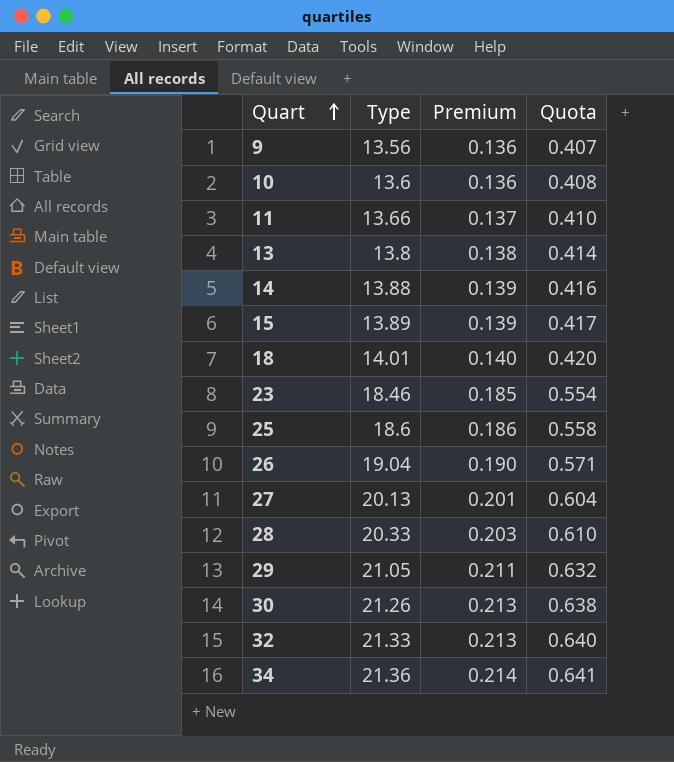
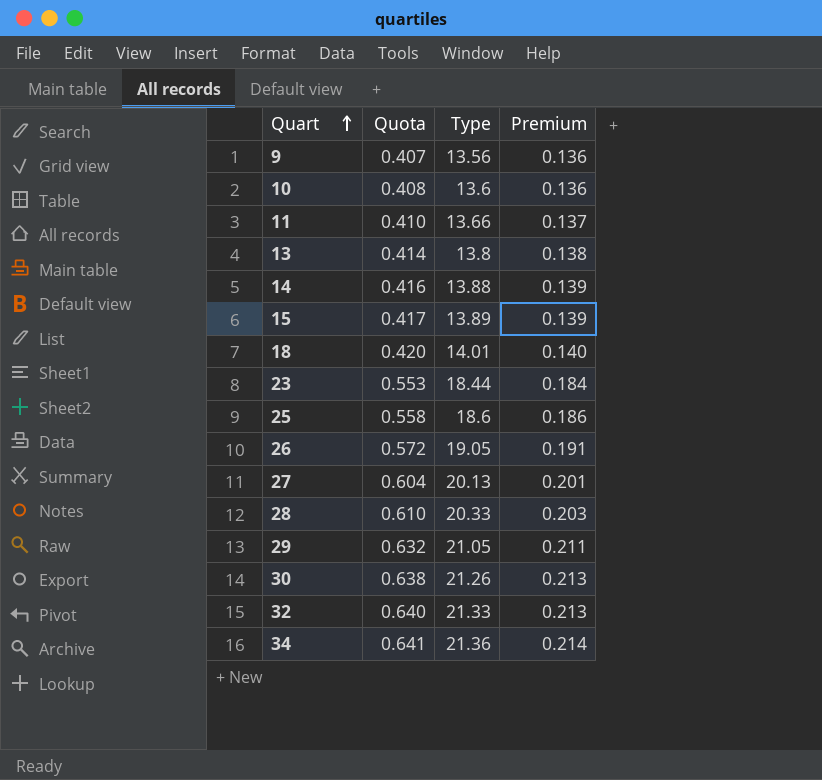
column Quota | position: 4 -> 2
23 | Quota: 0.554 -> 0.553
23 | Type: 18.46 -> 18.44
23 | Premium: 0.185 -> 0.184
26 | Quota: 0.571 -> 0.572
26 | Type: 19.04 -> 19.05
26 | Premium: 0.190 -> 0.191

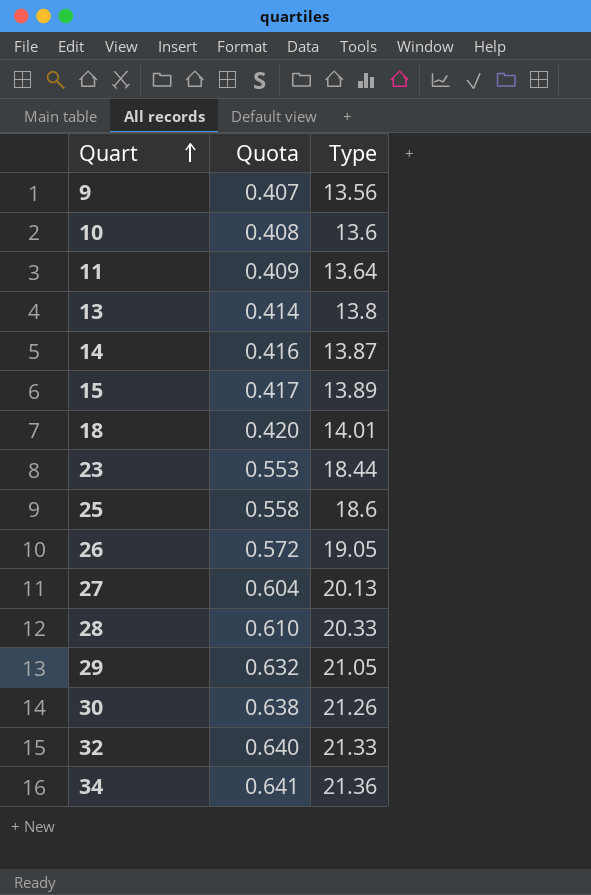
column Premium | formula: [Type] * 0.01 -> none
11 | Quota: 0.410 -> 0.409
11 | Type: 13.66 -> 13.64
14 | Type: 13.88 -> 13.87

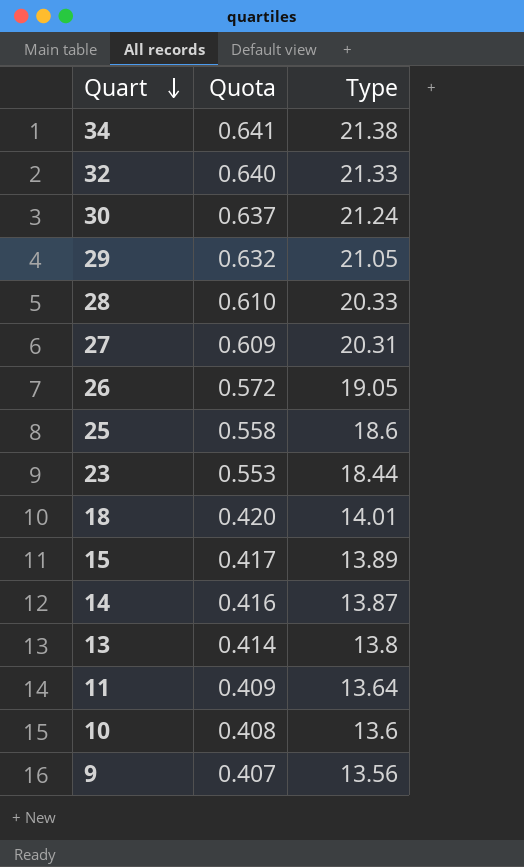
row order: Quart ascending -> Quart descending
34 | Type: 21.36 -> 21.38
30 | Quota: 0.638 -> 0.637
30 | Type: 21.26 -> 21.24
27 | Quota: 0.604 -> 0.609
27 | Type: 20.13 -> 20.31

